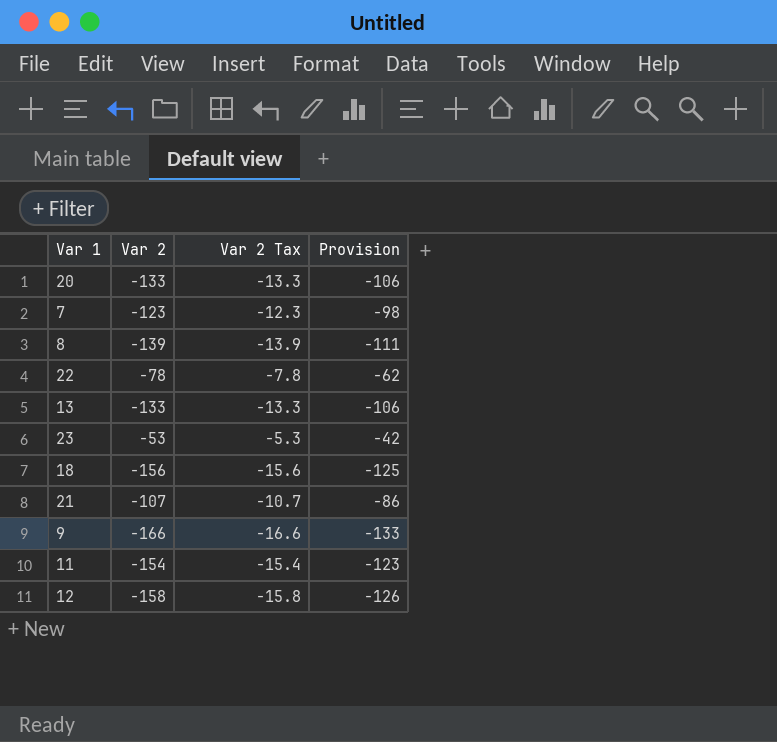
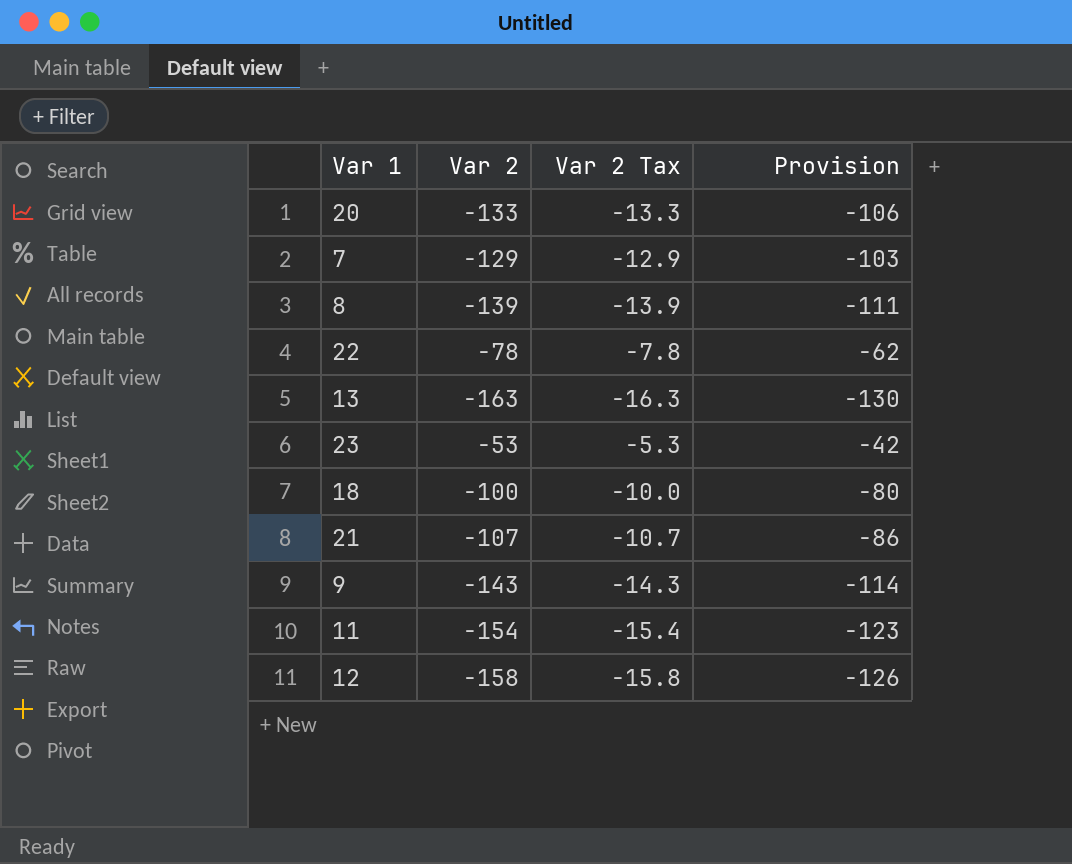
7 | Var 2: -123 -> -129
7 | Var 2 Tax: -12.3 -> -12.9
7 | Provision: -98 -> -103
13 | Var 2: -133 -> -163
13 | Var 2 Tax: -13.3 -> -16.3
13 | Provision: -106 -> -130
18 | Var 2: -156 -> -100
18 | Var 2 Tax: -15.6 -> -10.0
18 | Provision: -125 -> -80
9 | Var 2: -166 -> -143
9 | Var 2 Tax: -16.6 -> -14.3
9 | Provision: -133 -> -114

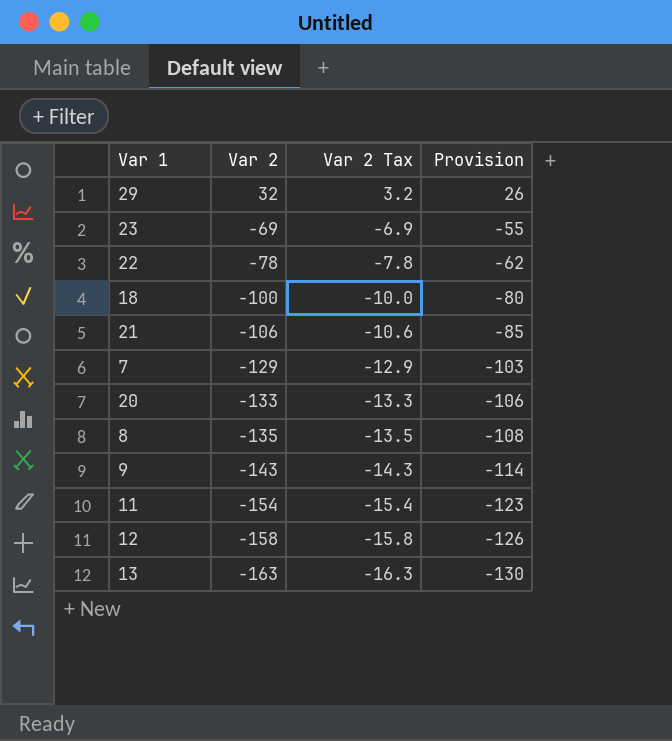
row order: none -> Var 2 descending
row 29: none -> 32 | 3.2 | 26
23 | Var 2: -53 -> -69
23 | Var 2 Tax: -5.3 -> -6.9
23 | Provision: -42 -> -55
21 | Var 2: -107 -> -106
21 | Var 2 Tax: -10.7 -> -10.6
21 | Provision: -86 -> -85
8 | Var 2: -139 -> -135
8 | Var 2 Tax: -13.9 -> -13.5
8 | Provision: -111 -> -108

